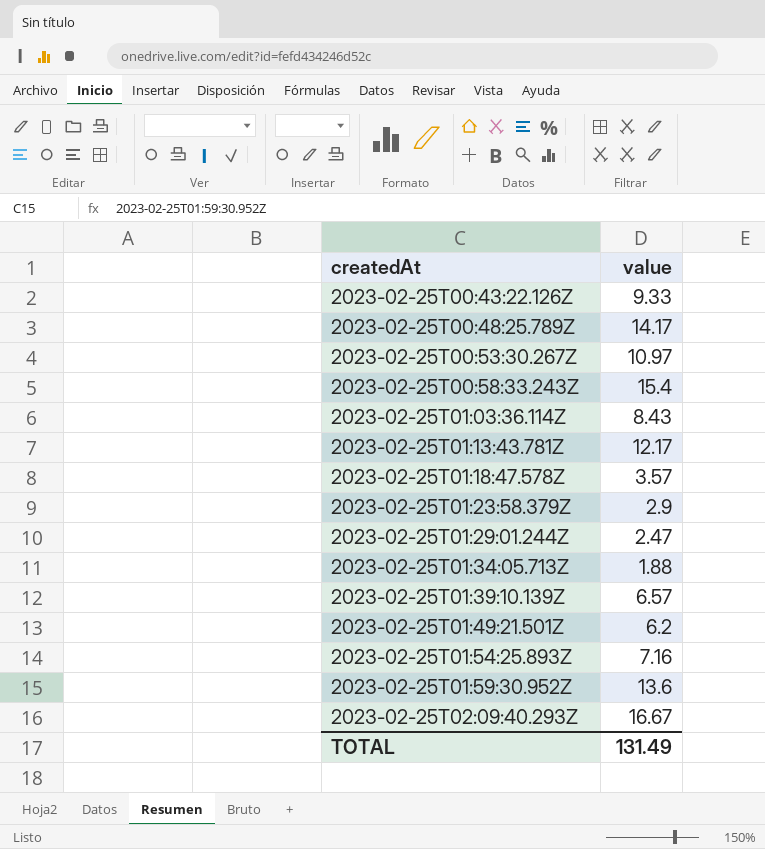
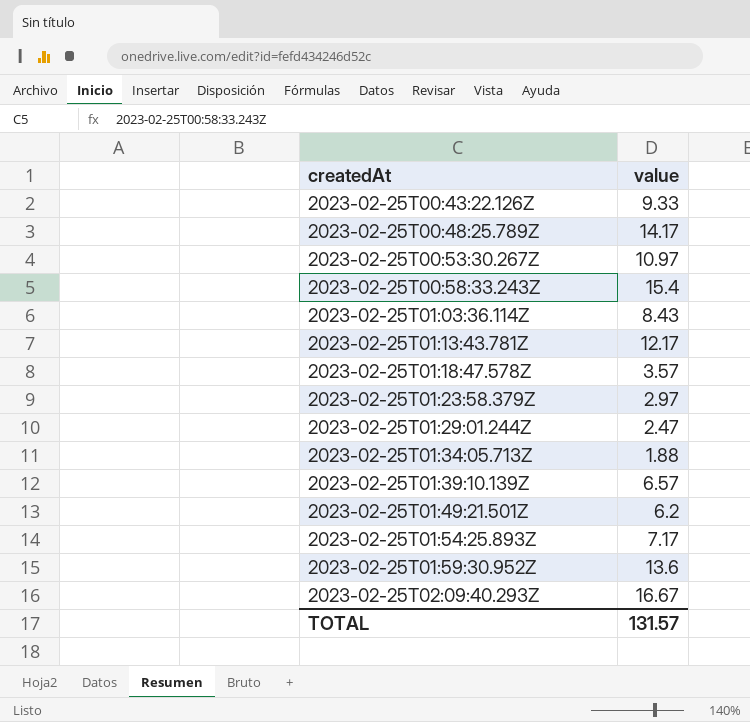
2023-02-25T01:23:58.379Z | value: 2.9 -> 2.97
2023-02-25T01:54:25.893Z | value: 7.16 -> 7.17
TOTAL | value: 131.49 -> 131.57

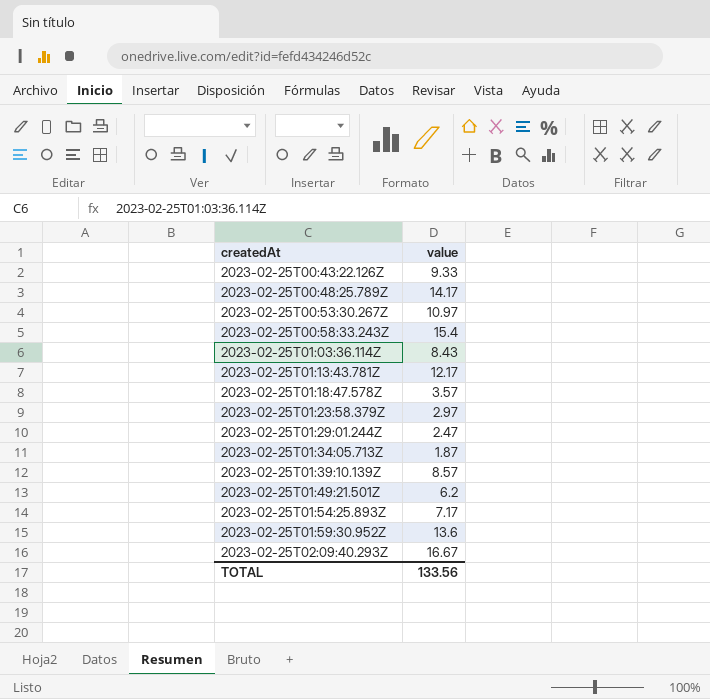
2023-02-25T01:34:05.713Z | value: 1.88 -> 1.87
2023-02-25T01:39:10.139Z | value: 6.57 -> 8.57
TOTAL | value: 131.57 -> 133.56

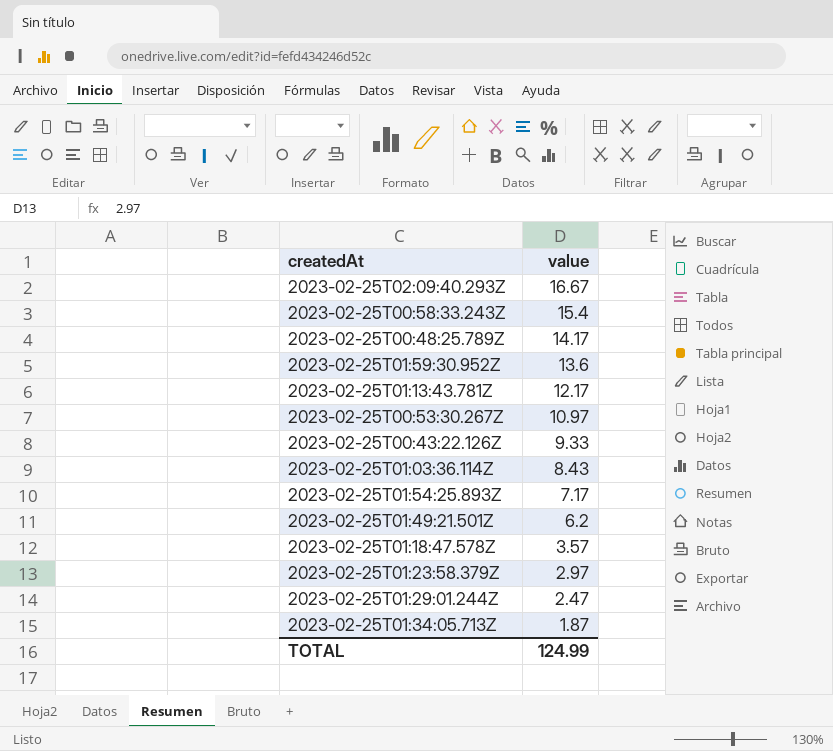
row order: createdAt ascending -> value descending
row 2023-02-25T01:39:10.139Z: 8.57 -> none
TOTAL | value: 133.56 -> 124.99

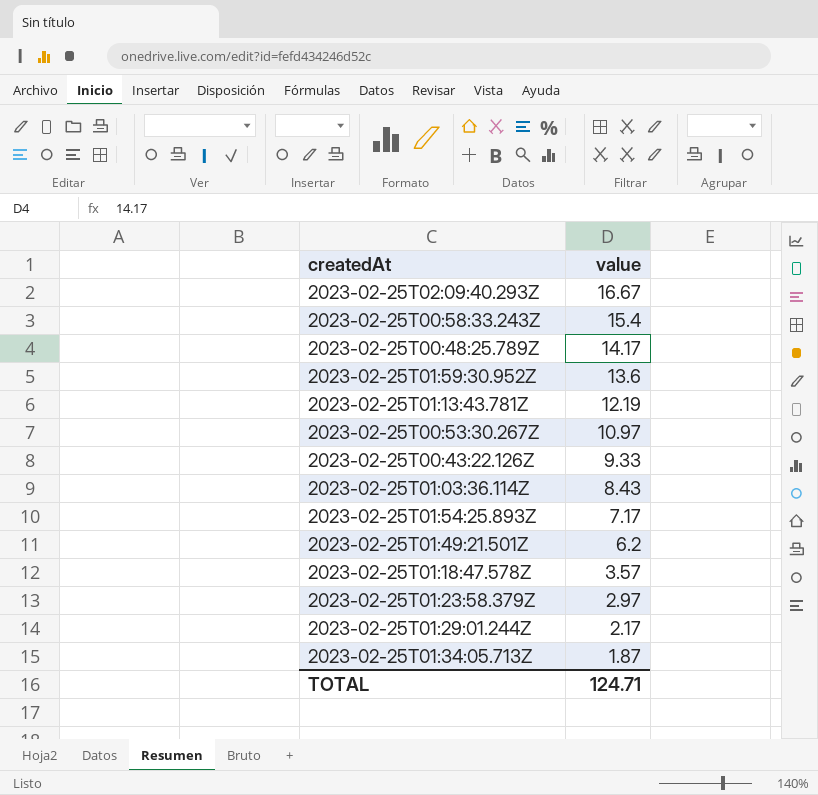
2023-02-25T01:13:43.781Z | value: 12.17 -> 12.19
2023-02-25T01:29:01.244Z | value: 2.47 -> 2.17
TOTAL | value: 124.99 -> 124.71

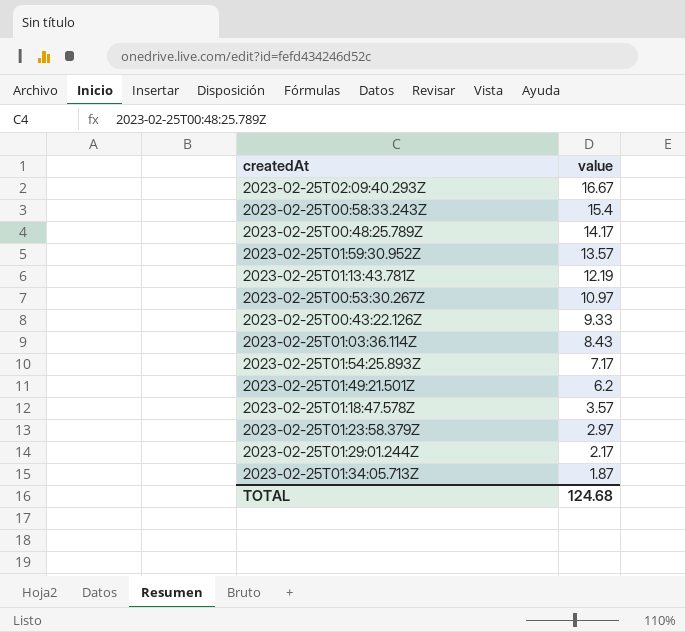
2023-02-25T01:59:30.952Z | value: 13.6 -> 13.57
TOTAL | value: 124.71 -> 124.68

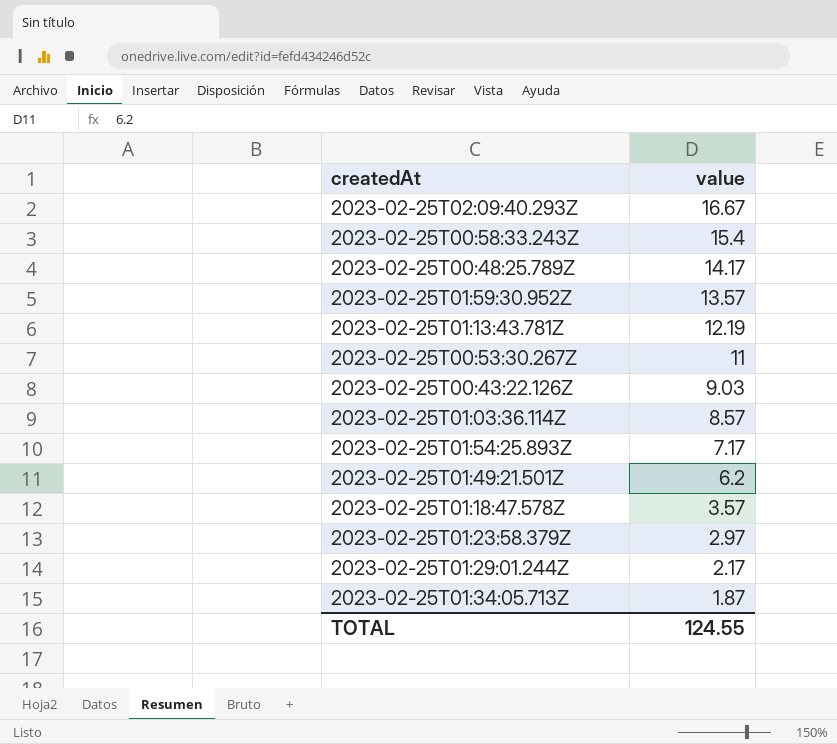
2023-02-25T00:53:30.267Z | value: 10.97 -> 11
2023-02-25T00:43:22.126Z | value: 9.33 -> 9.03
2023-02-25T01:03:36.114Z | value: 8.43 -> 8.57
TOTAL | value: 124.68 -> 124.55

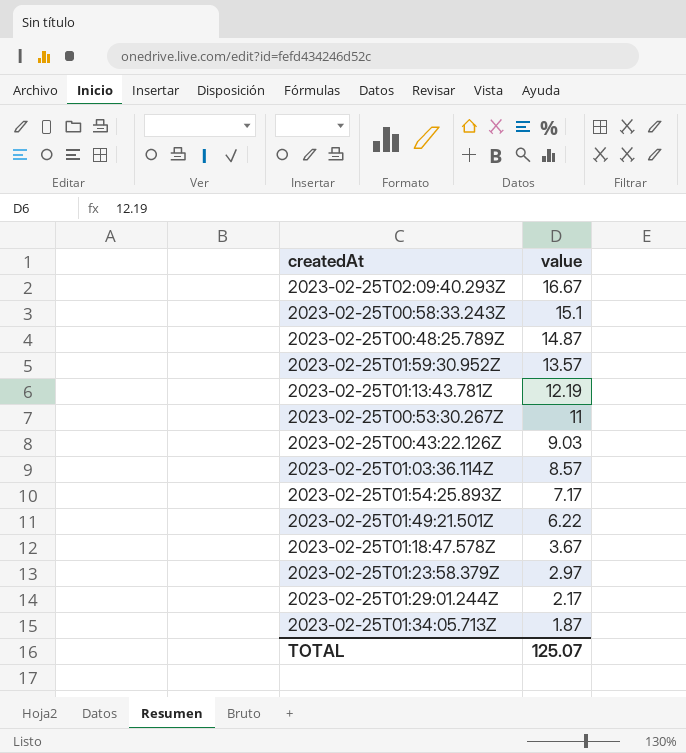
2023-02-25T00:58:33.243Z | value: 15.4 -> 15.1
2023-02-25T00:48:25.789Z | value: 14.17 -> 14.87
2023-02-25T01:49:21.501Z | value: 6.2 -> 6.22
2023-02-25T01:18:47.578Z | value: 3.57 -> 3.67
TOTAL | value: 124.55 -> 125.07

